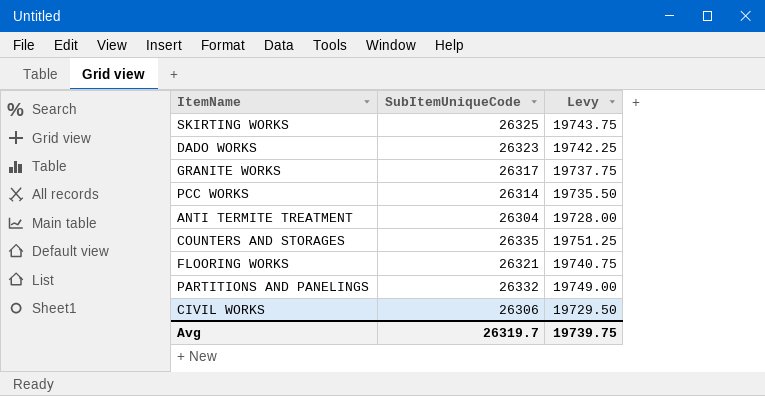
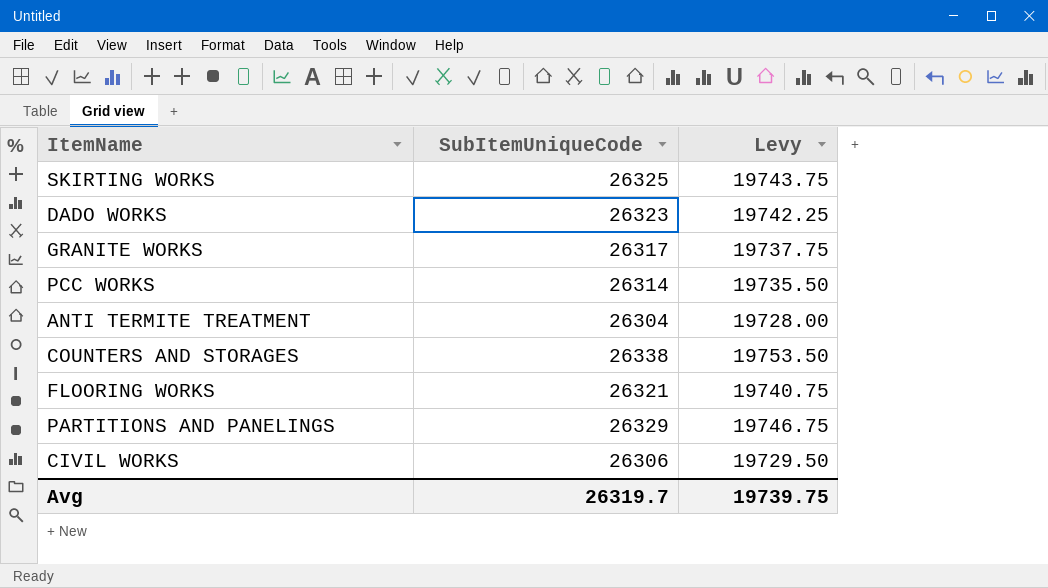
COUNTERS AND STORAGES | SubItemUniqueCode: 26335 -> 26338
COUNTERS AND STORAGES | Levy: 19751.25 -> 19753.50
PARTITIONS AND PANELINGS | SubItemUniqueCode: 26332 -> 26329
PARTITIONS AND PANELINGS | Levy: 19749.00 -> 19746.75

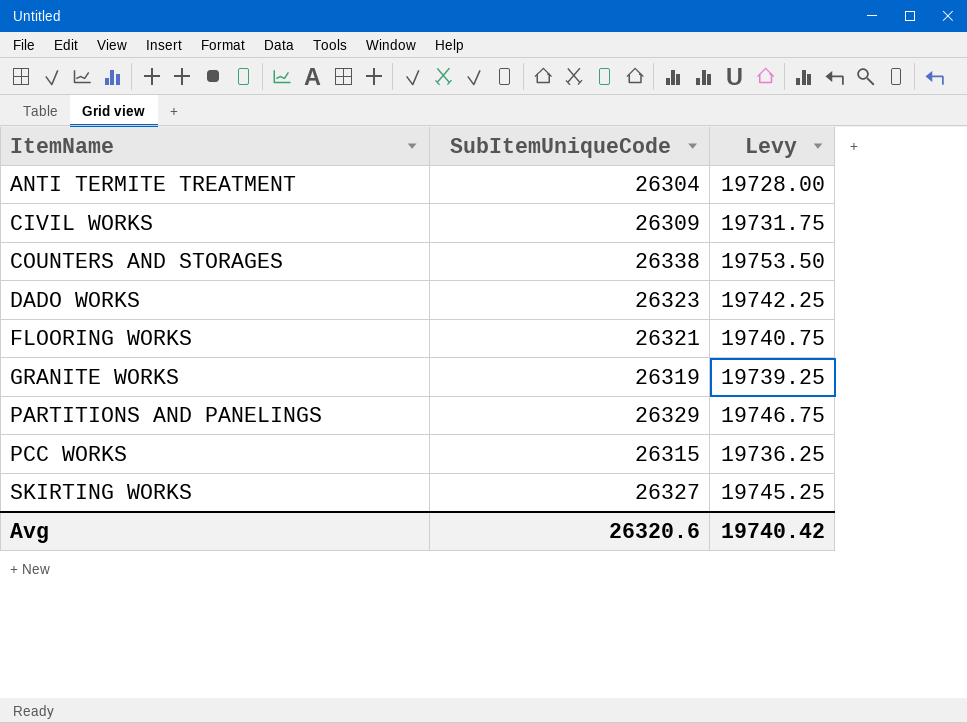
row order: none -> ItemName ascending
CIVIL WORKS | SubItemUniqueCode: 26306 -> 26309
CIVIL WORKS | Levy: 19729.50 -> 19731.75
GRANITE WORKS | SubItemUniqueCode: 26317 -> 26319
GRANITE WORKS | Levy: 19737.75 -> 19739.25
PCC WORKS | SubItemUniqueCode: 26314 -> 26315
PCC WORKS | Levy: 19735.50 -> 19736.25
SKIRTING WORKS | SubItemUniqueCode: 26325 -> 26327
SKIRTING WORKS | Levy: 19743.75 -> 19745.25
Avg | SubItemUniqueCode: 26319.7 -> 26320.6
Avg | Levy: 19739.75 -> 19740.42

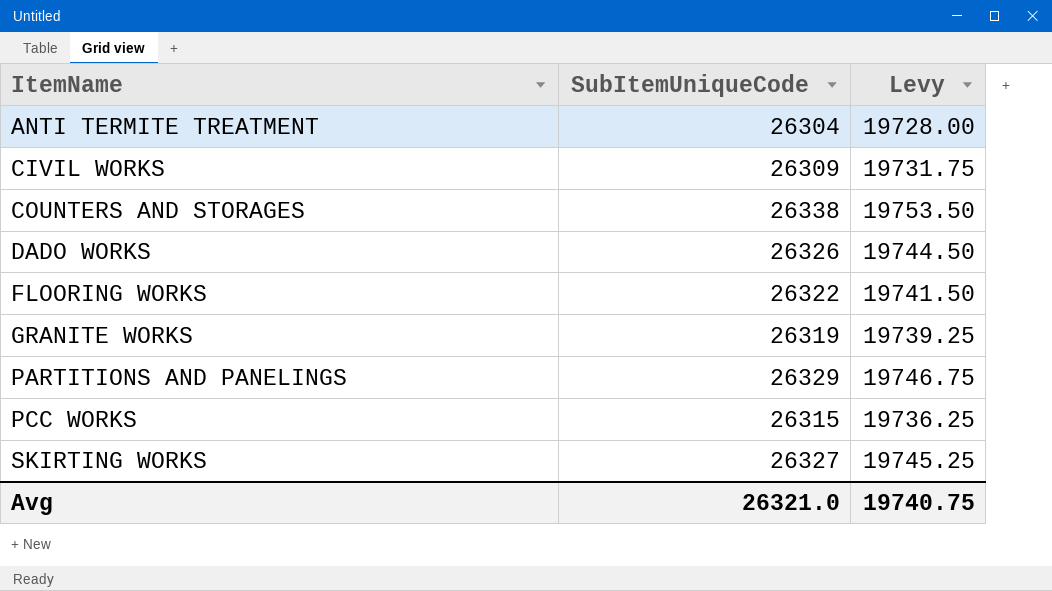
DADO WORKS | SubItemUniqueCode: 26323 -> 26326
DADO WORKS | Levy: 19742.25 -> 19744.50
FLOORING WORKS | SubItemUniqueCode: 26321 -> 26322
FLOORING WORKS | Levy: 19740.75 -> 19741.50
Avg | SubItemUniqueCode: 26320.6 -> 26321.0
Avg | Levy: 19740.42 -> 19740.75

